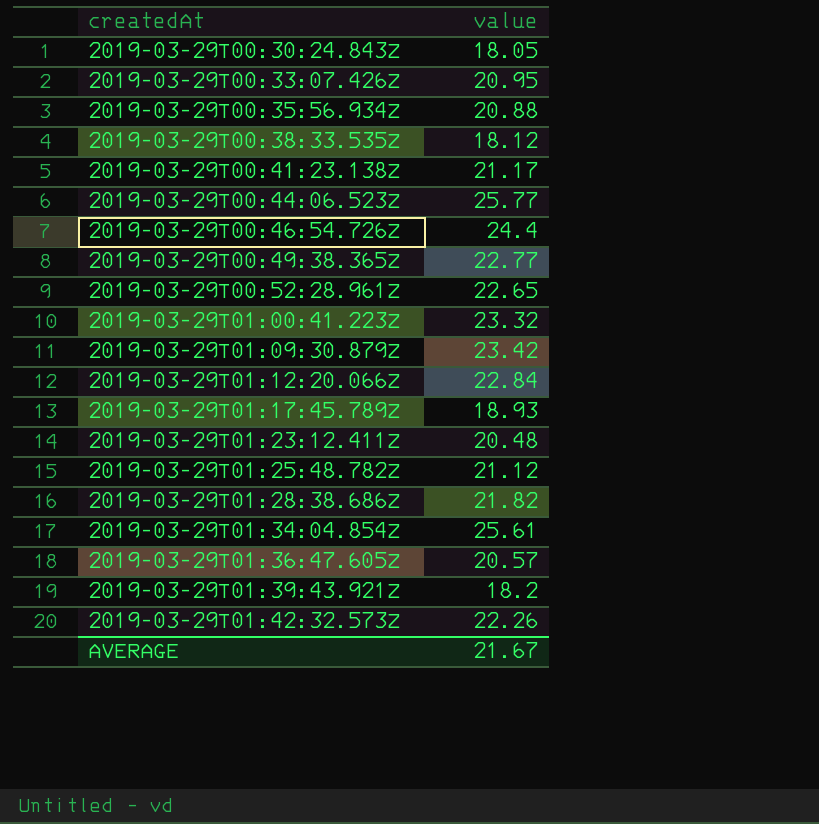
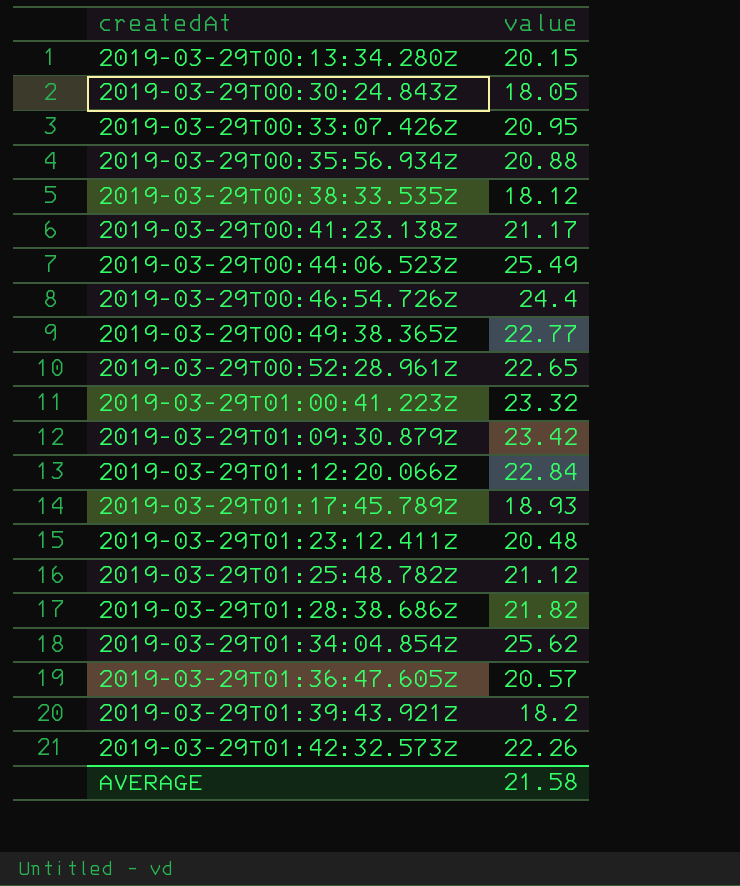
row 2019-03-29T00:13:34.280Z: none -> 20.15
2019-03-29T00:44:06.523Z | value: 25.77 -> 25.49
2019-03-29T01:34:04.854Z | value: 25.61 -> 25.62
AVERAGE | value: 21.67 -> 21.58

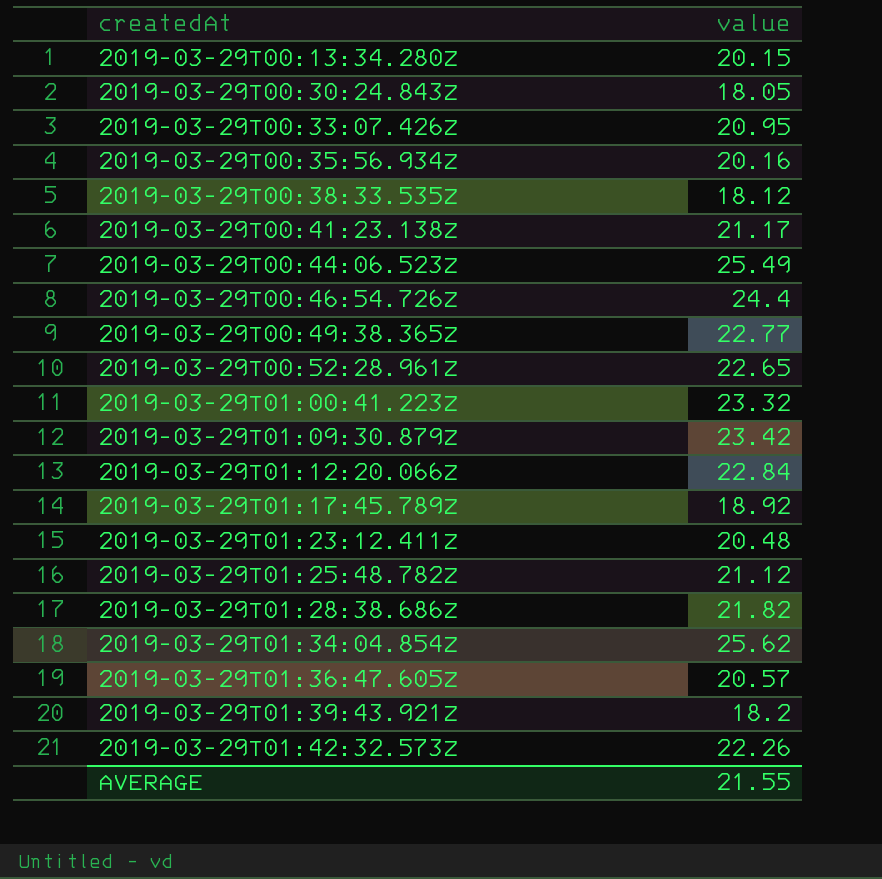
2019-03-29T00:35:56.934Z | value: 20.88 -> 20.16
2019-03-29T01:17:45.789Z | value: 18.93 -> 18.92
AVERAGE | value: 21.58 -> 21.55

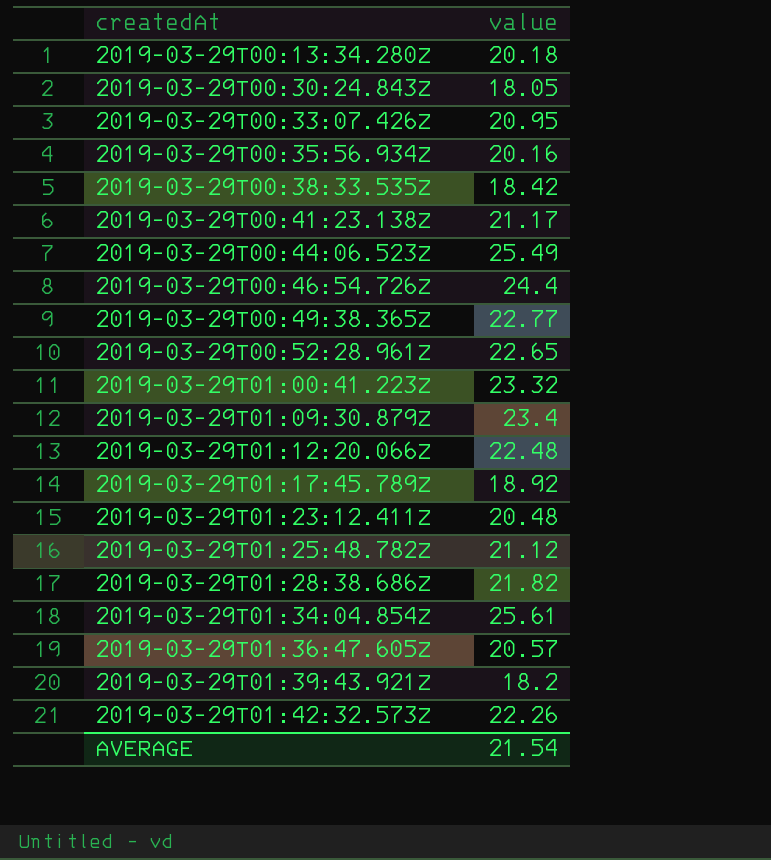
2019-03-29T00:13:34.280Z | value: 20.15 -> 20.18
2019-03-29T00:38:33.535Z | value: 18.12 -> 18.42
2019-03-29T01:09:30.879Z | value: 23.42 -> 23.4
2019-03-29T01:12:20.066Z | value: 22.84 -> 22.48
2019-03-29T01:34:04.854Z | value: 25.62 -> 25.61
AVERAGE | value: 21.55 -> 21.54

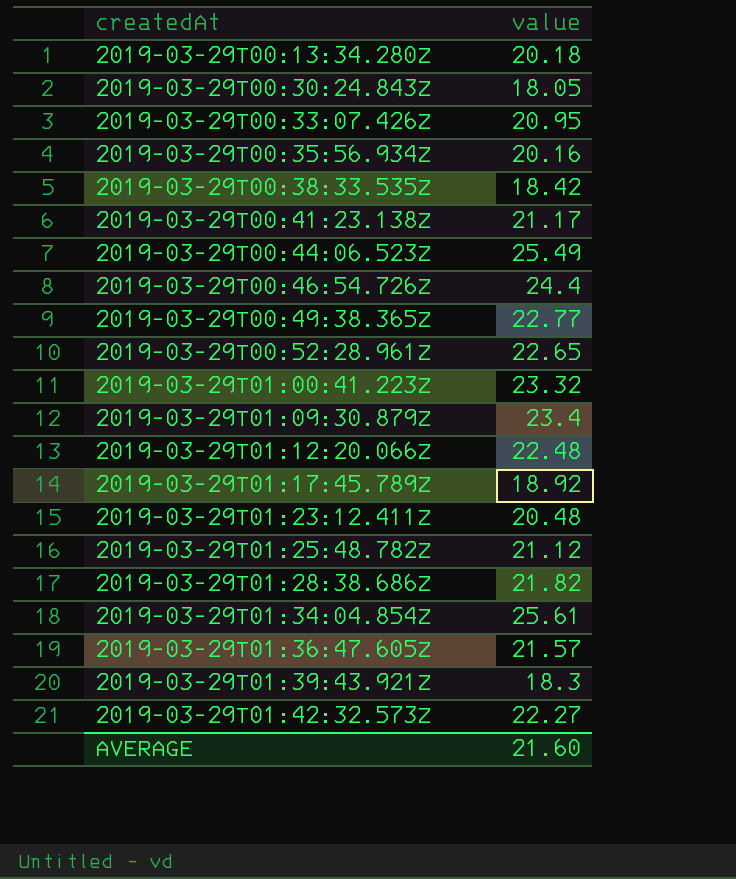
2019-03-29T01:36:47.605Z | value: 20.57 -> 21.57
2019-03-29T01:39:43.921Z | value: 18.2 -> 18.3
2019-03-29T01:42:32.573Z | value: 22.26 -> 22.27
AVERAGE | value: 21.54 -> 21.60

